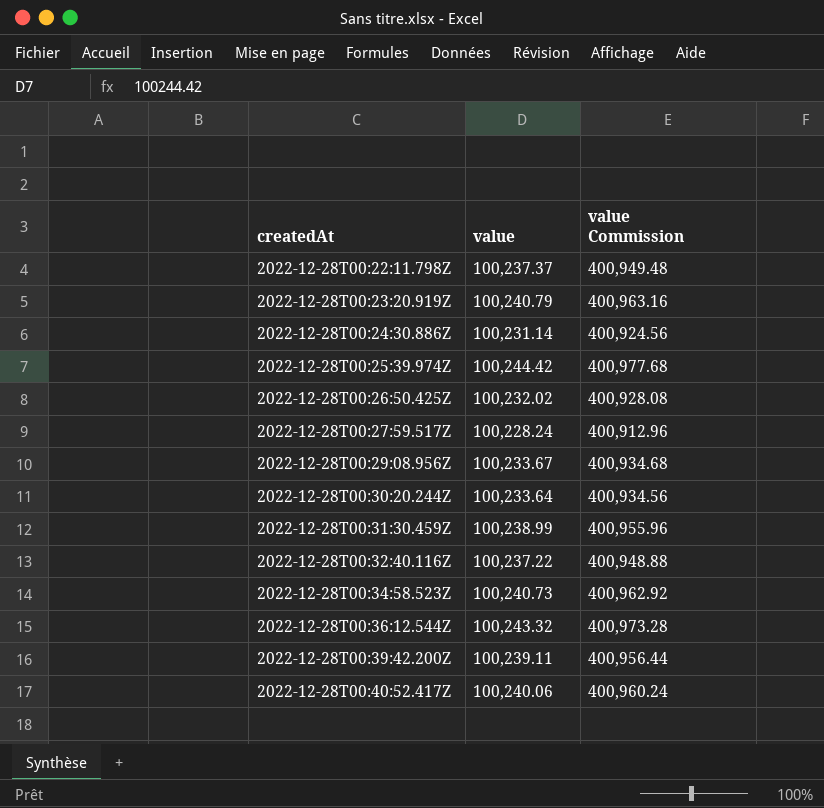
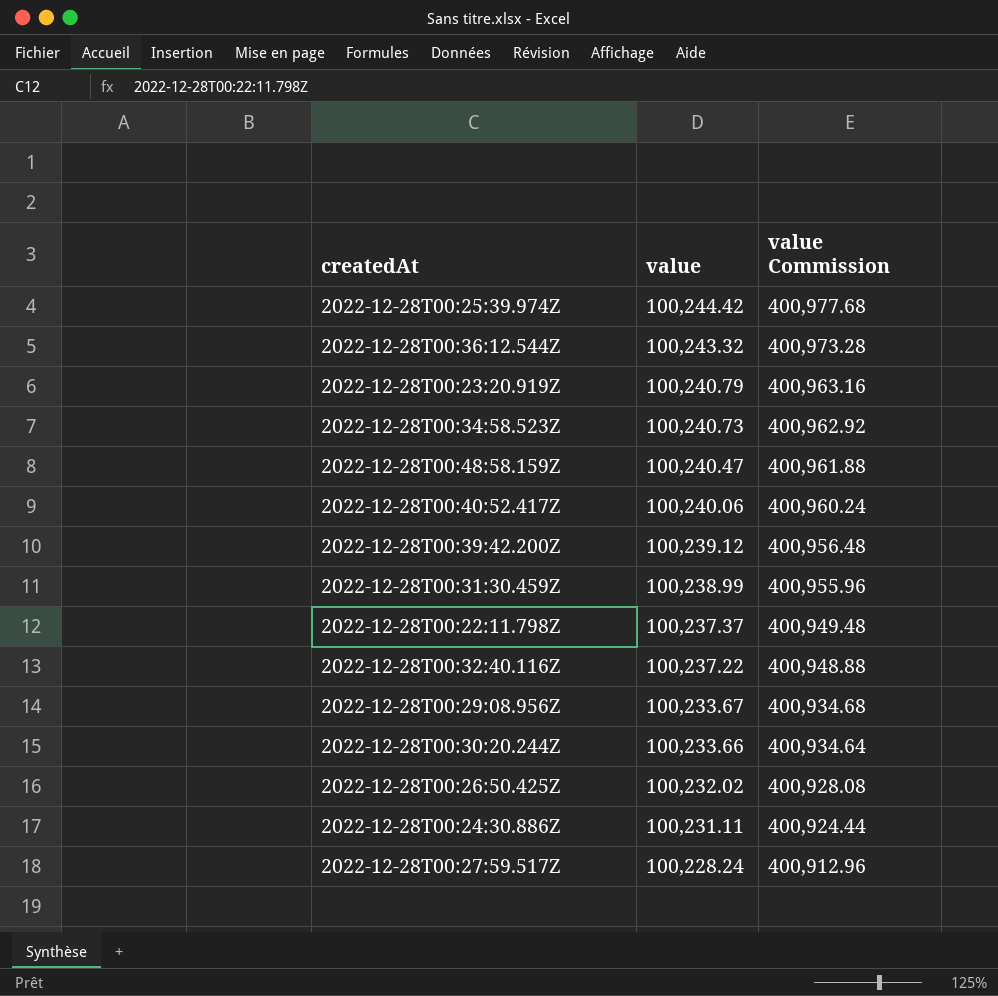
row order: createdAt ascending -> value descending
row 2022-12-28T00:48:58.159Z: none -> 100,240.47 | 400,961.88
2022-12-28T00:39:42.200Z | value: 100,239.11 -> 100,239.12
2022-12-28T00:39:42.200Z | value Commission: 400,956.44 -> 400,956.48
2022-12-28T00:30:20.244Z | value: 100,233.64 -> 100,233.66
2022-12-28T00:30:20.244Z | value Commission: 400,934.56 -> 400,934.64
2022-12-28T00:24:30.886Z | value: 100,231.14 -> 100,231.11
2022-12-28T00:24:30.886Z | value Commission: 400,924.56 -> 400,924.44

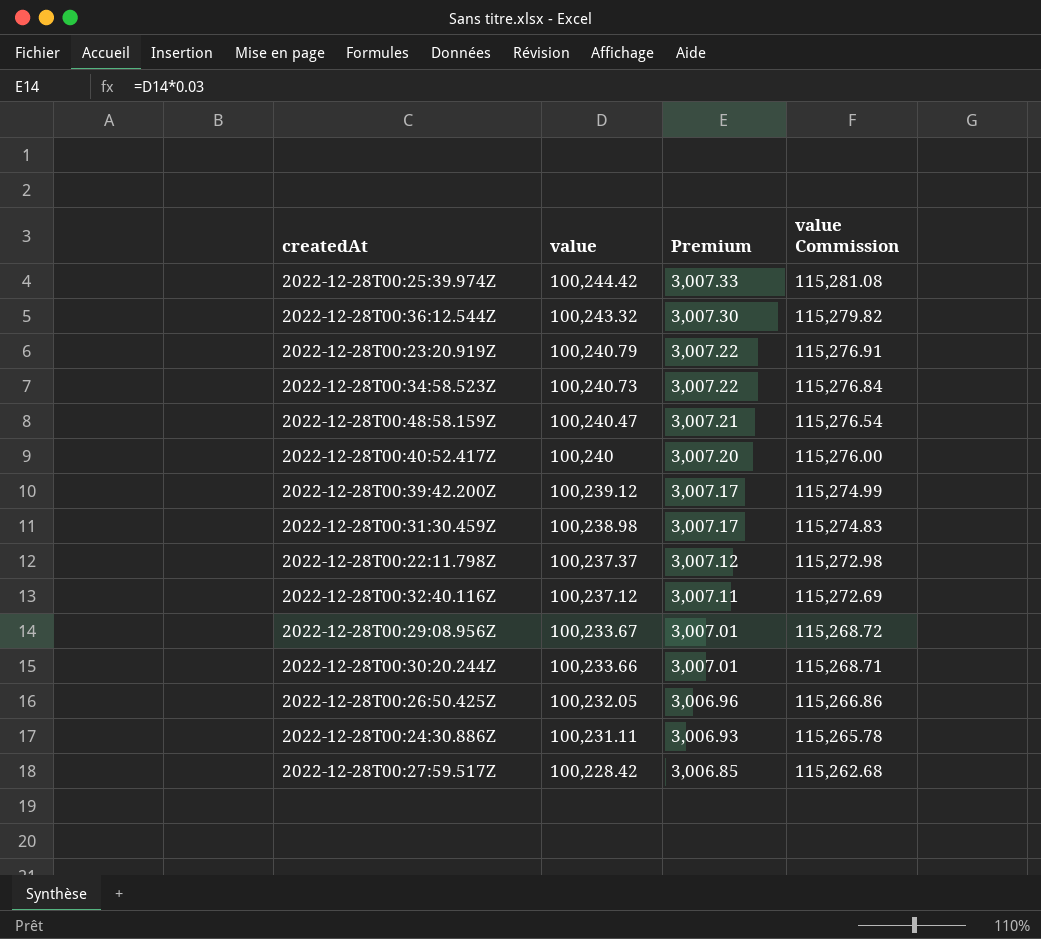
column Premium | formula: none -> [value] * 0.03
column value Commission | formula: [value] * 4 -> [value] * 1.15
2022-12-28T00:40:52.417Z | value: 100,240.06 -> 100,240
2022-12-28T00:31:30.459Z | value: 100,238.99 -> 100,238.98
2022-12-28T00:32:40.116Z | value: 100,237.22 -> 100,237.12
2022-12-28T00:26:50.425Z | value: 100,232.02 -> 100,232.05
2022-12-28T00:27:59.517Z | value: 100,228.24 -> 100,228.42

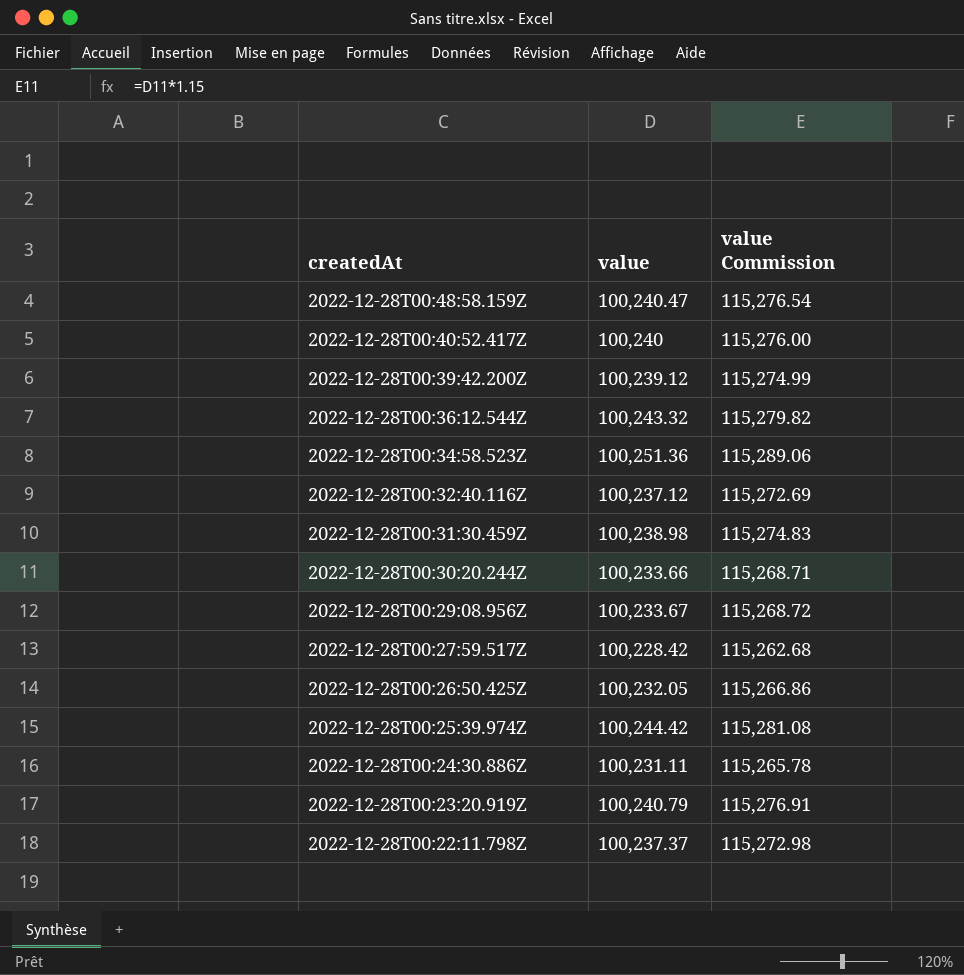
row order: value descending -> createdAt descending
column Premium | formula: [value] * 0.03 -> none
2022-12-28T00:34:58.523Z | value: 100,240.73 -> 100,251.36
2022-12-28T00:34:58.523Z | value Commission: 115,276.84 -> 115,289.06

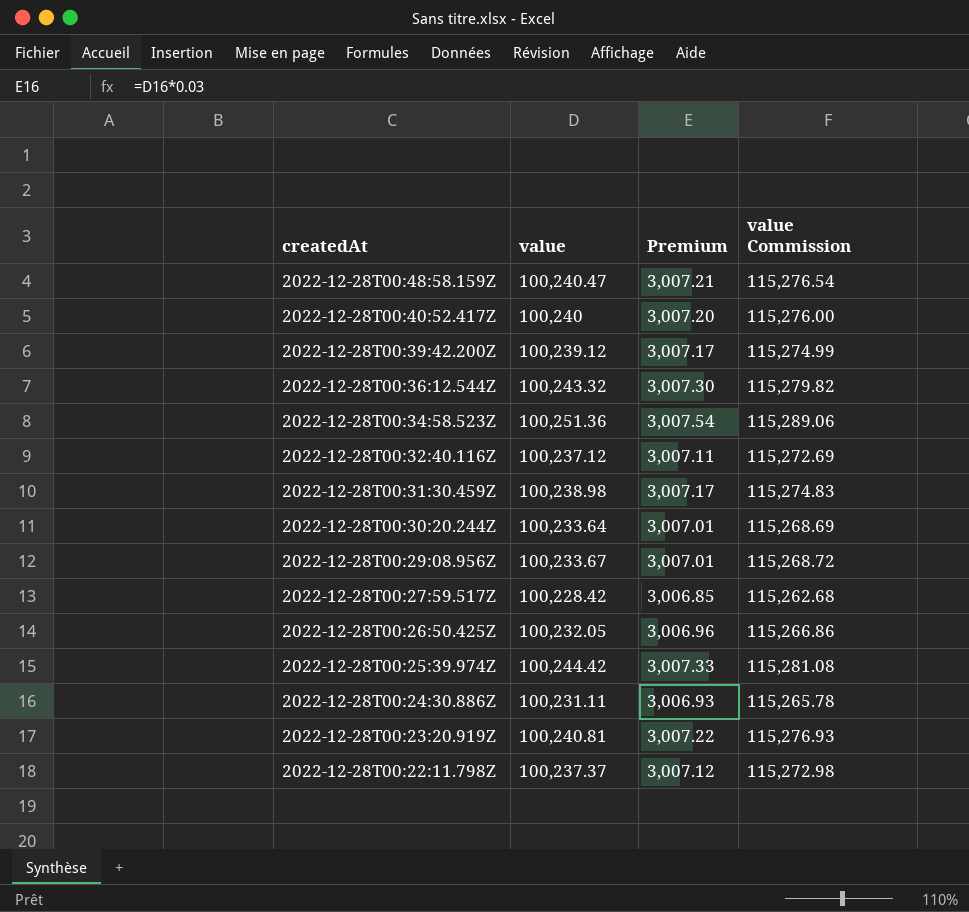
column Premium | formula: none -> [value] * 0.03
2022-12-28T00:30:20.244Z | value: 100,233.66 -> 100,233.64
2022-12-28T00:30:20.244Z | value Commission: 115,268.71 -> 115,268.69
2022-12-28T00:23:20.919Z | value: 100,240.79 -> 100,240.81
2022-12-28T00:23:20.919Z | value Commission: 115,276.91 -> 115,276.93

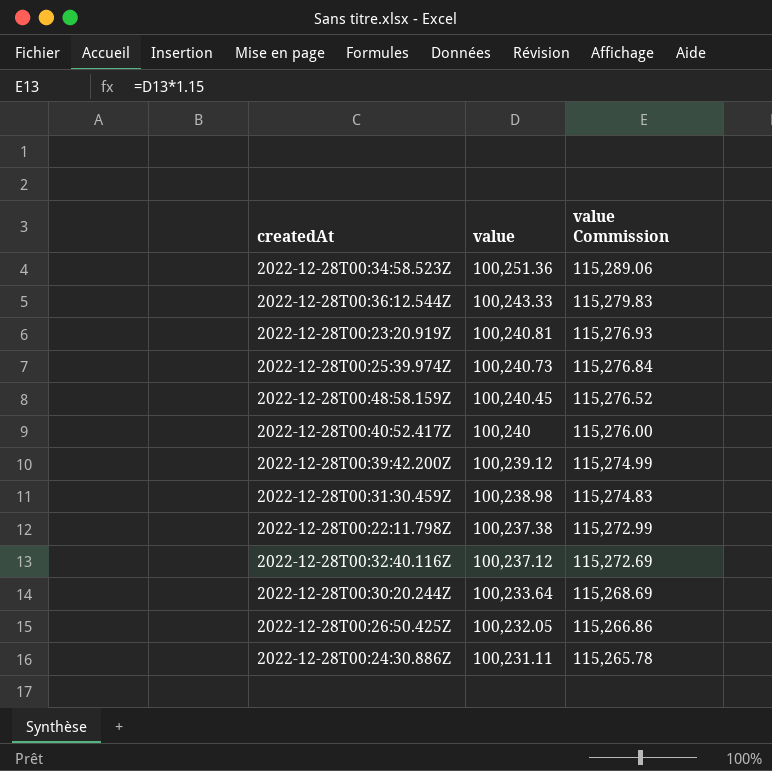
row order: createdAt descending -> value descending
column Premium | formula: [value] * 0.03 -> none
row 2022-12-28T00:29:08.956Z: 100,233.67 | 3,007.01 | 115,268.72 -> none
row 2022-12-28T00:27:59.517Z: 100,228.42 | 3,006.85 | 115,262.68 -> none
2022-12-28T00:36:12.544Z | value: 100,243.32 -> 100,243.33
2022-12-28T00:36:12.544Z | value Commission: 115,279.82 -> 115,279.83
2022-12-28T00:25:39.974Z | value: 100,244.42 -> 100,240.73
2022-12-28T00:25:39.974Z | value Commission: 115,281.08 -> 115,276.84
2022-12-28T00:48:58.159Z | value: 100,240.47 -> 100,240.45
2022-12-28T00:48:58.159Z | value Commission: 115,276.54 -> 115,276.52
2022-12-28T00:22:11.798Z | value: 100,237.37 -> 100,237.38
2022-12-28T00:22:11.798Z | value Commission: 115,272.98 -> 115,272.99

